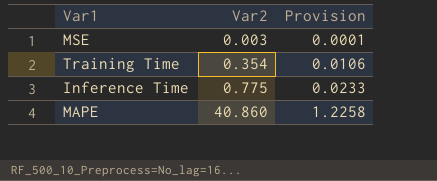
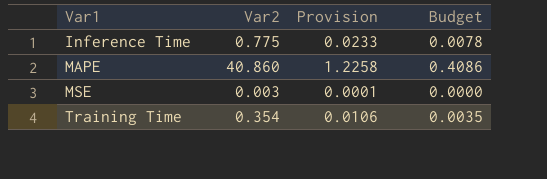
row order: Var2 ascending -> Var1 ascending
column Budget | formula: none -> [Var2] * 0.01

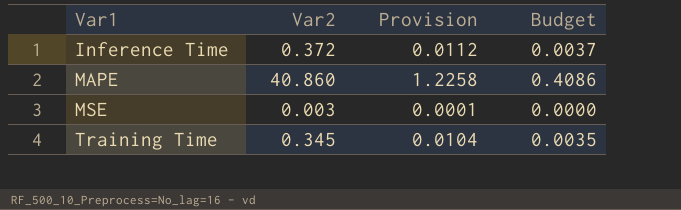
Inference Time | Var2: 0.775 -> 0.372
Inference Time | Provision: 0.0233 -> 0.0112
Inference Time | Budget: 0.0078 -> 0.0037
Training Time | Var2: 0.354 -> 0.345
Training Time | Provision: 0.0106 -> 0.0104

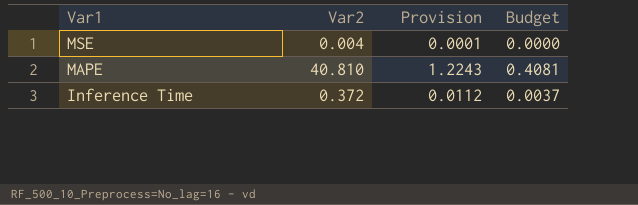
row order: Var1 ascending -> Var1 descending
row Training Time: 0.345 | 0.0104 | 0.0035 -> none
MSE | Var2: 0.003 -> 0.004
MAPE | Var2: 40.860 -> 40.810
MAPE | Provision: 1.2258 -> 1.2243
MAPE | Budget: 0.4086 -> 0.4081

